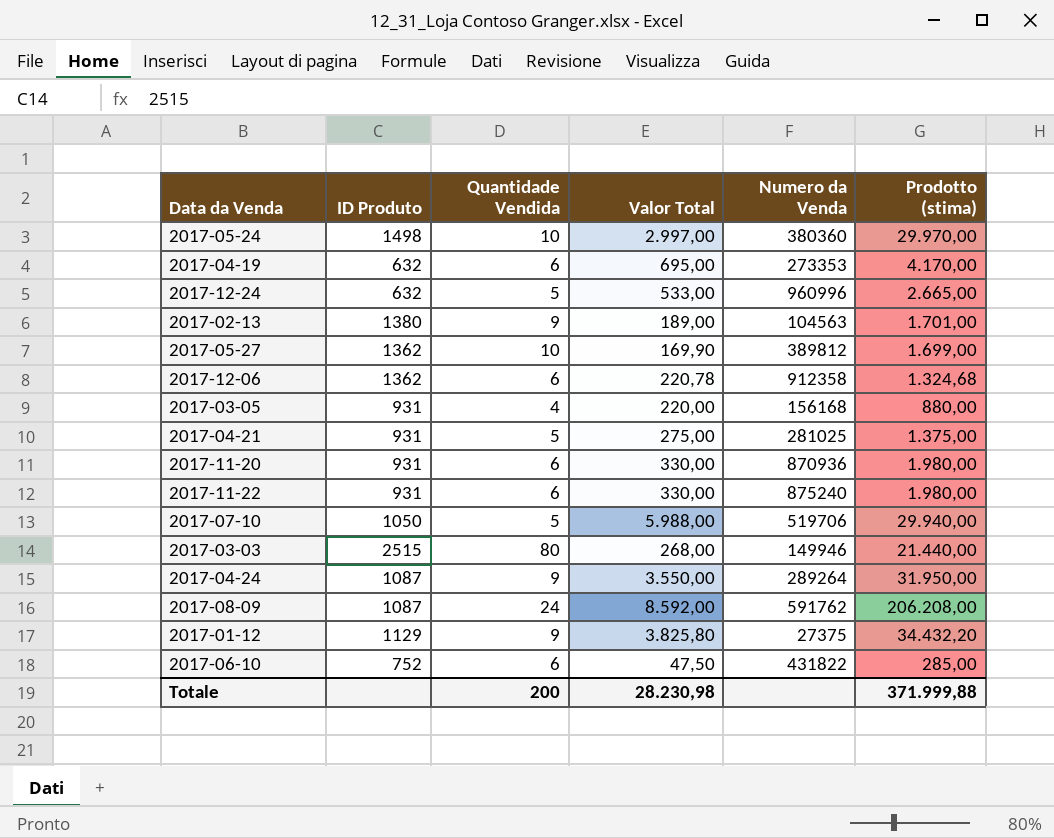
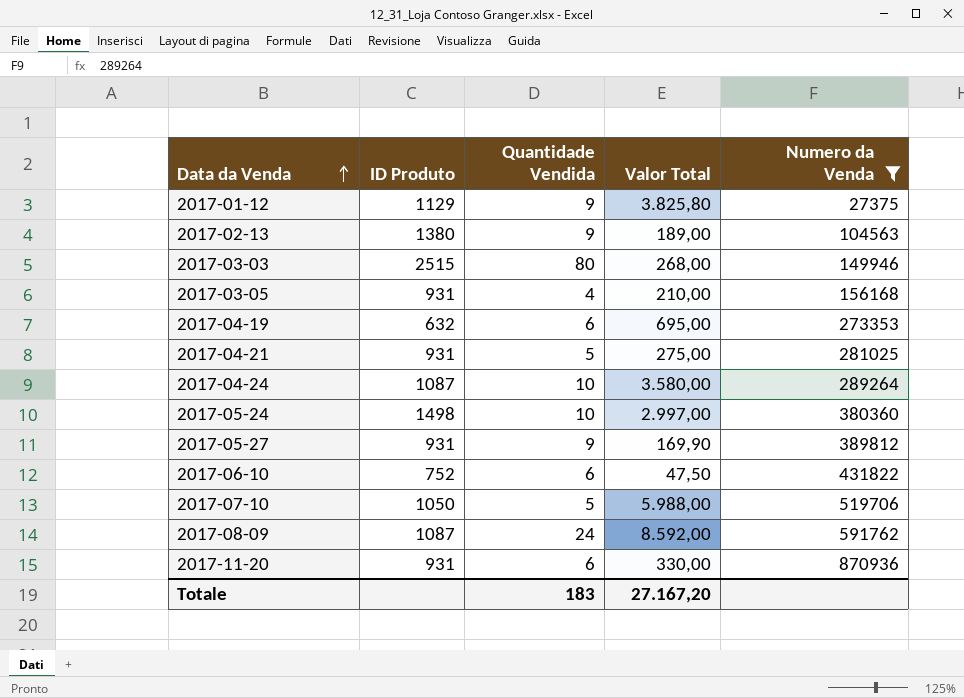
filter: none -> Numero da Venda <= 870936
row order: none -> Data da Venda ascending
column Prodotto (stima) | formula: [Quantidade Vendida] * [Valor Total] -> none
2017-03-05 | Valor Total: 220,00 -> 210,00
2017-04-24 | Quantidade Vendida: 9 -> 10
2017-04-24 | Valor Total: 3.550,00 -> 3.580,00
2017-05-27 | ID Produto: 1362 -> 931
2017-05-27 | Quantidade Vendida: 10 -> 9
Totale | Quantidade Vendida: 200 -> 183
Totale | Valor Total: 28.230,98 -> 27.167,20

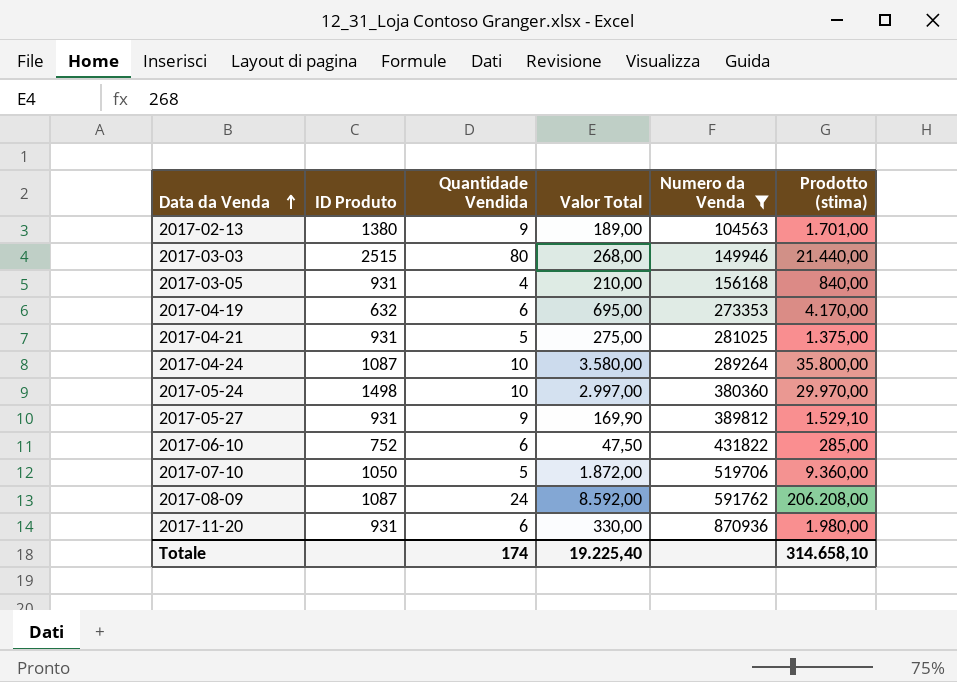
column Prodotto (stima) | formula: none -> [Quantidade Vendida] * [Valor Total]
row 2017-01-12: 1129 | 9 | 3.825,80 | 27375 -> none
2017-07-10 | Valor Total: 5.988,00 -> 1.872,00
Totale | Quantidade Vendida: 183 -> 174
Totale | Valor Total: 27.167,20 -> 19.225,40

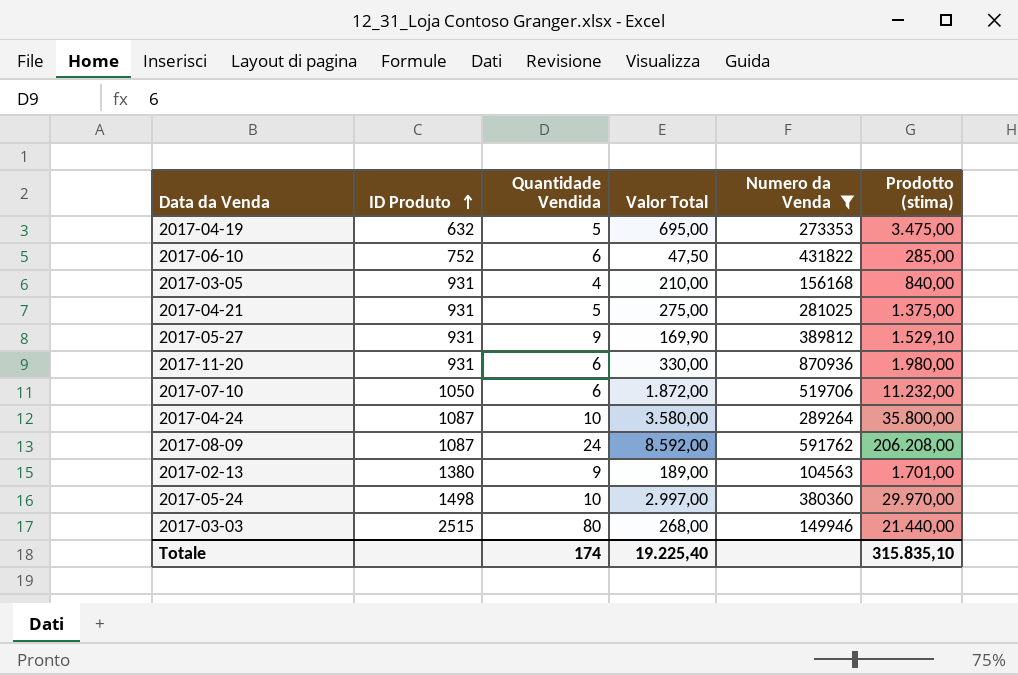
row order: Data da Venda ascending -> ID Produto ascending
2017-04-19 | Quantidade Vendida: 6 -> 5
2017-04-19 | Prodotto (stima): 4.170,00 -> 3.475,00
2017-07-10 | Quantidade Vendida: 5 -> 6
2017-07-10 | Prodotto (stima): 9.360,00 -> 11.232,00
Totale | Prodotto (stima): 314.658,10 -> 315.835,10

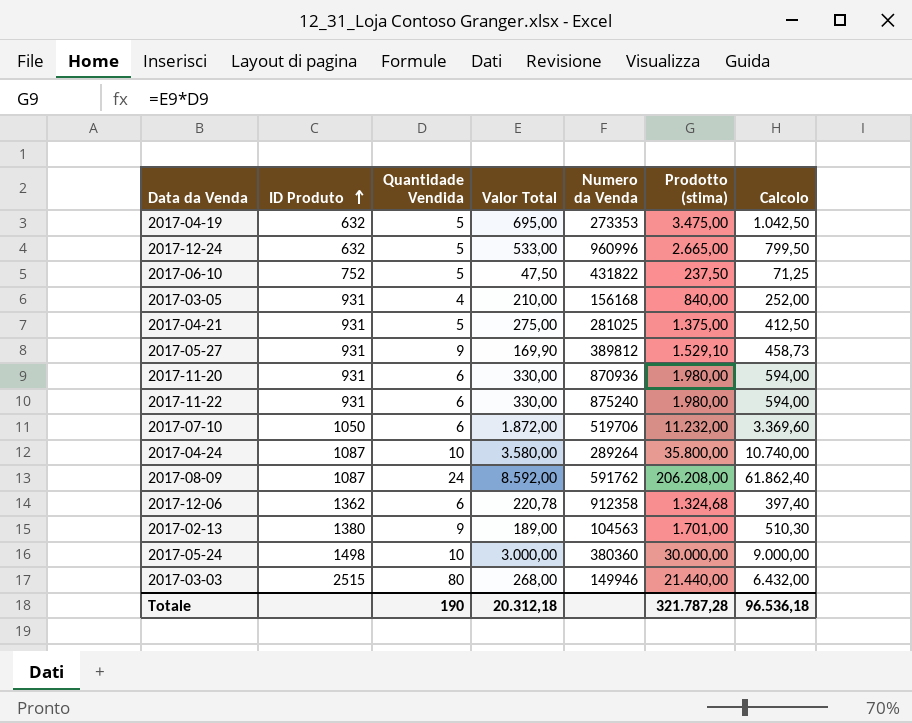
filter: Numero da Venda <= 870936 -> none
column Calcolo | formula: none -> [Prodotto (stima)] * 0,3
2017-06-10 | Quantidade Vendida: 6 -> 5
2017-06-10 | Prodotto (stima): 285,00 -> 237,50
2017-05-24 | Valor Total: 2.997,00 -> 3.000,00
2017-05-24 | Prodotto (stima): 29.970,00 -> 30.000,00
Totale | Quantidade Vendida: 174 -> 190
Totale | Valor Total: 19.225,40 -> 20.312,18
Totale | Prodotto (stima): 315.835,10 -> 321.787,28

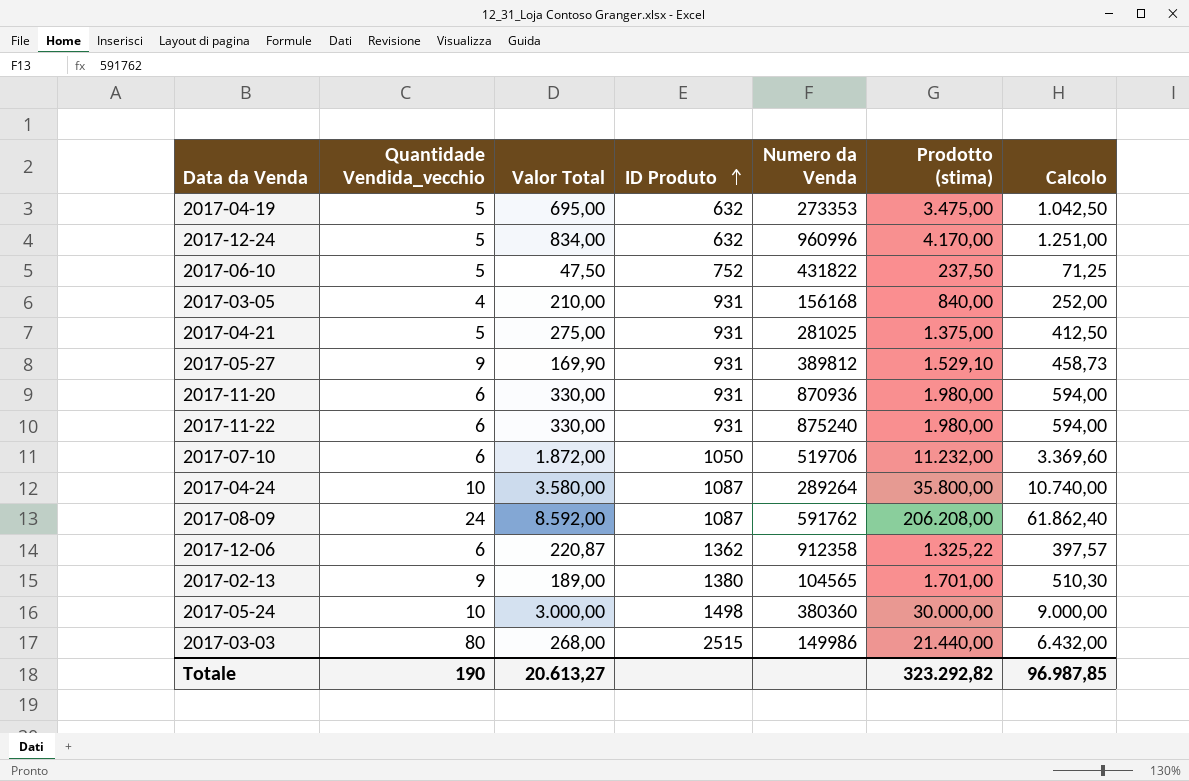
column name: Quantidade Vendida -> Quantidade Vendida_vecchio
column ID Produto | position: 2 -> 4
2017-12-24 | Valor Total: 533,00 -> 834,00
2017-12-24 | Prodotto (stima): 2.665,00 -> 4.170,00
2017-12-24 | Calcolo: 799,50 -> 1.251,00
2017-12-06 | Valor Total: 220,78 -> 220,87
2017-12-06 | Prodotto (stima): 1.324,68 -> 1.325,22
2017-12-06 | Calcolo: 397,40 -> 397,57
2017-02-13 | Numero da Venda: 104563 -> 104565
2017-03-03 | Numero da Venda: 149946 -> 149986
Totale | Valor Total: 20.312,18 -> 20.613,27
Totale | Prodotto (stima): 321.787,28 -> 323.292,82
Totale | Calcolo: 96.536,18 -> 96.987,85

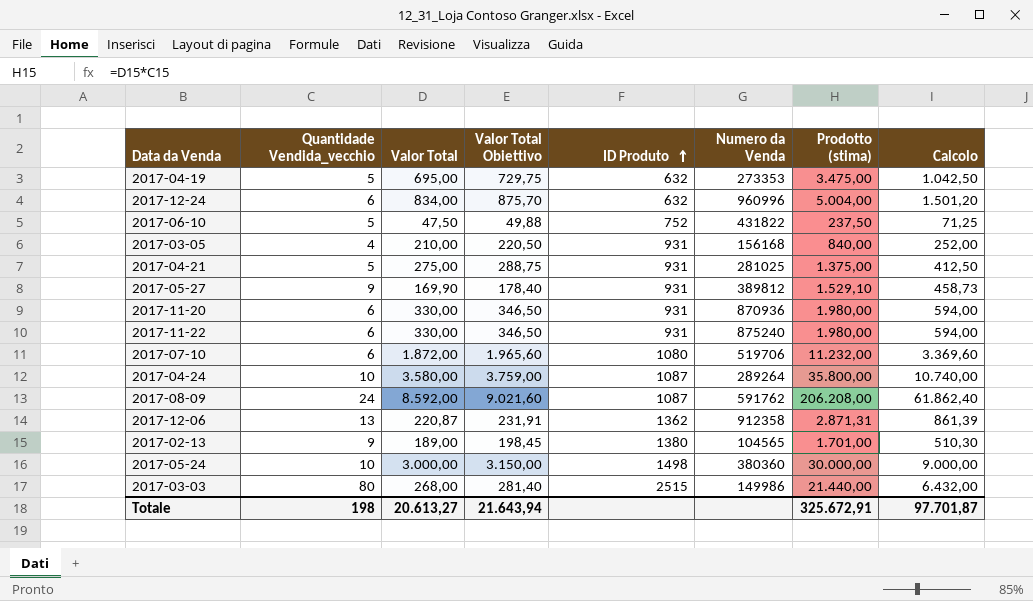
column Valor Total Obiettivo | formula: none -> [Valor Total] * 1,05
2017-12-24 | Quantidade Vendida_vecchio: 5 -> 6
2017-12-24 | Prodotto (stima): 4.170,00 -> 5.004,00
2017-12-24 | Calcolo: 1.251,00 -> 1.501,20
2017-07-10 | ID Produto: 1050 -> 1080
2017-12-06 | Quantidade Vendida_vecchio: 6 -> 13
2017-12-06 | Prodotto (stima): 1.325,22 -> 2.871,31
2017-12-06 | Calcolo: 397,57 -> 861,39
Totale | Quantidade Vendida_vecchio: 190 -> 198
Totale | Prodotto (stima): 323.292,82 -> 325.672,91
Totale | Calcolo: 96.987,85 -> 97.701,87

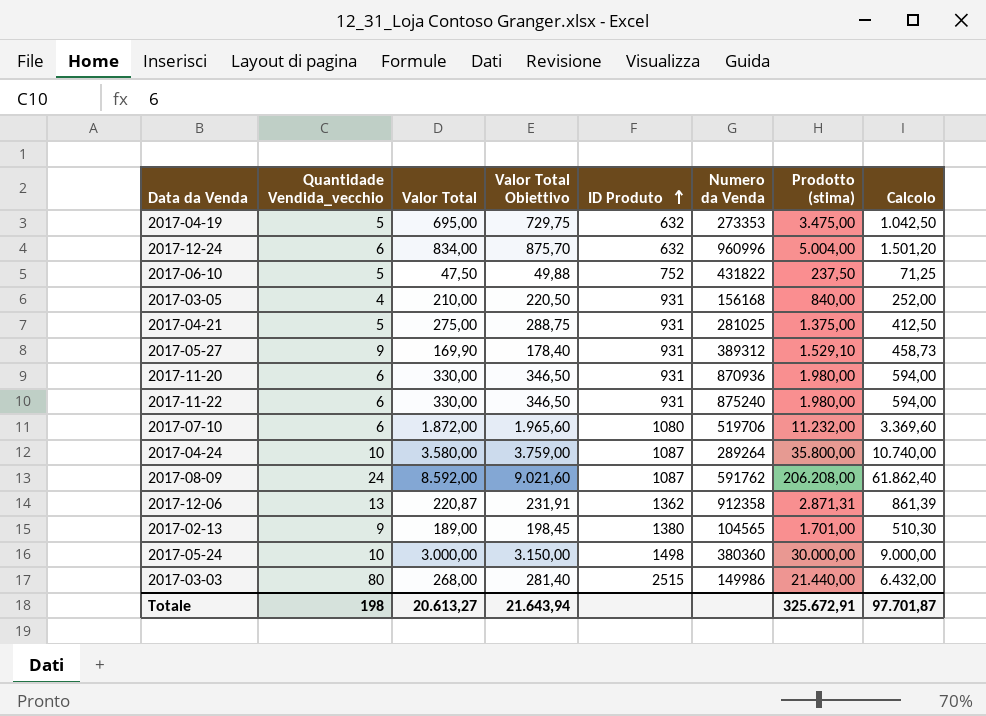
2017-05-27 | Numero da Venda: 389812 -> 389312

